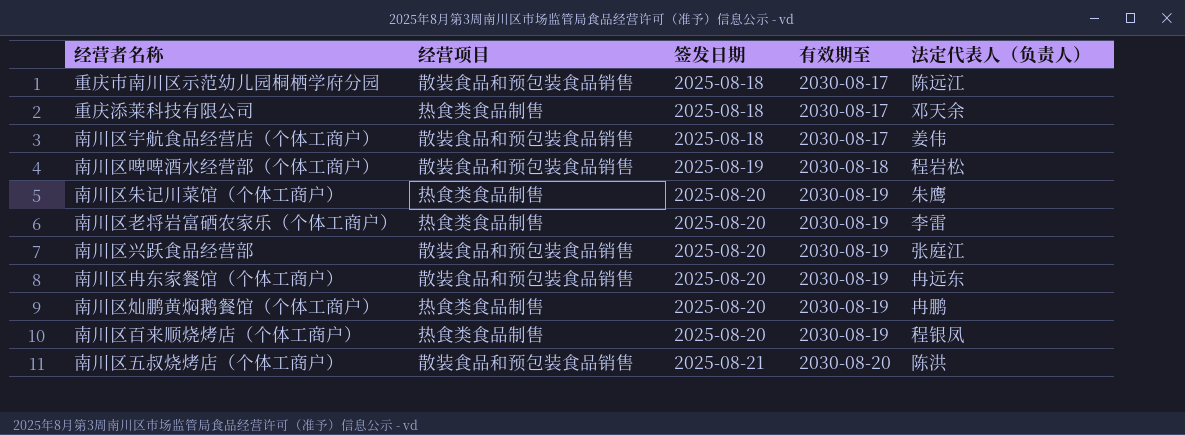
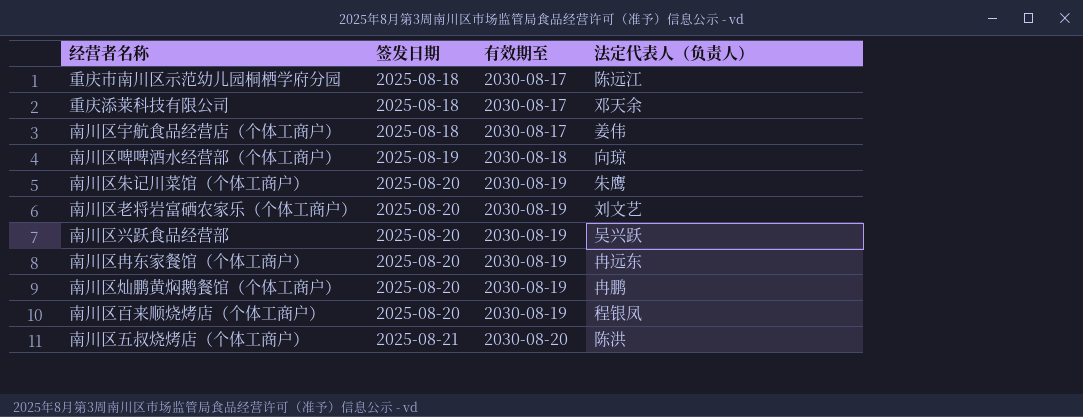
column 经营项目 | position: 2 -> none
南川区啤啤酒水经营部（个体工商户） | 法定代表人（负责人）: 程岩松 -> 向琼
南川区老将岩富硒农家乐（个体工商户） | 法定代表人（负责人）: 李雷 -> 刘文艺
南川区兴跃食品经营部 | 法定代表人（负责人）: 张庭江 -> 吴兴跃

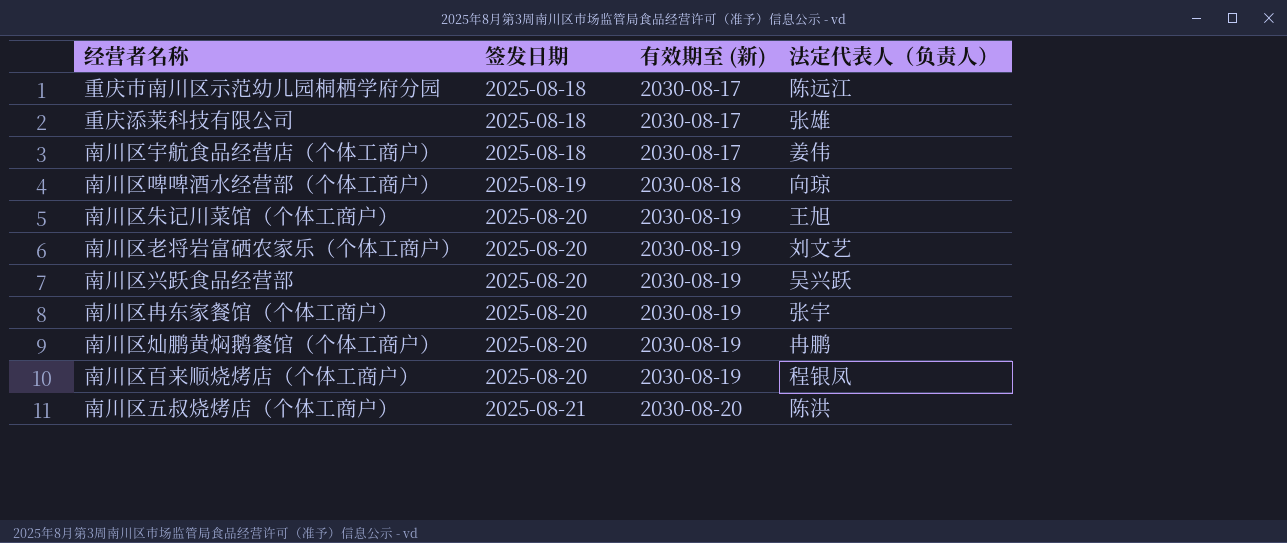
column name: 有效期至 -> 有效期至 (新)
重庆添莱科技有限公司 | 法定代表人（负责人）: 邓天余 -> 张雄
南川区朱记川菜馆（个体工商户） | 法定代表人（负责人）: 朱鹰 -> 王旭
南川区冉东家餐馆（个体工商户） | 法定代表人（负责人）: 冉远东 -> 张宇

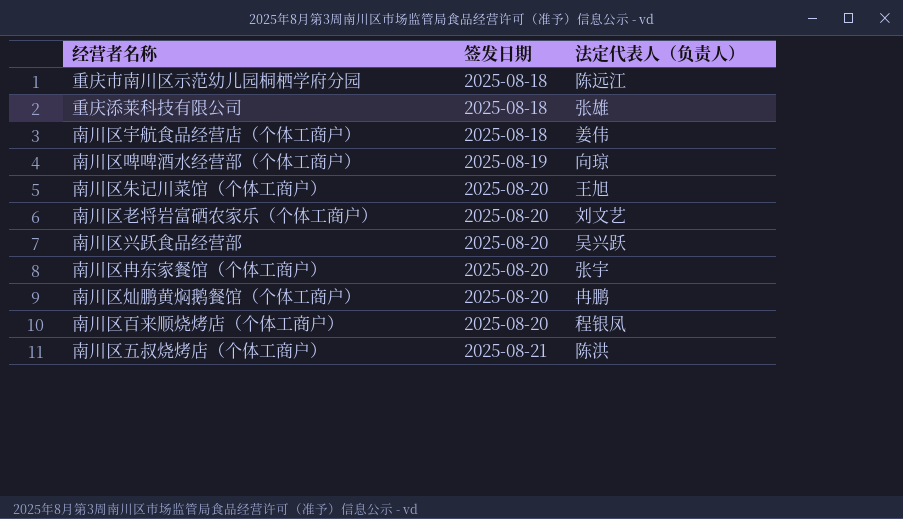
column 有效期至 (新) | position: 3 -> none

